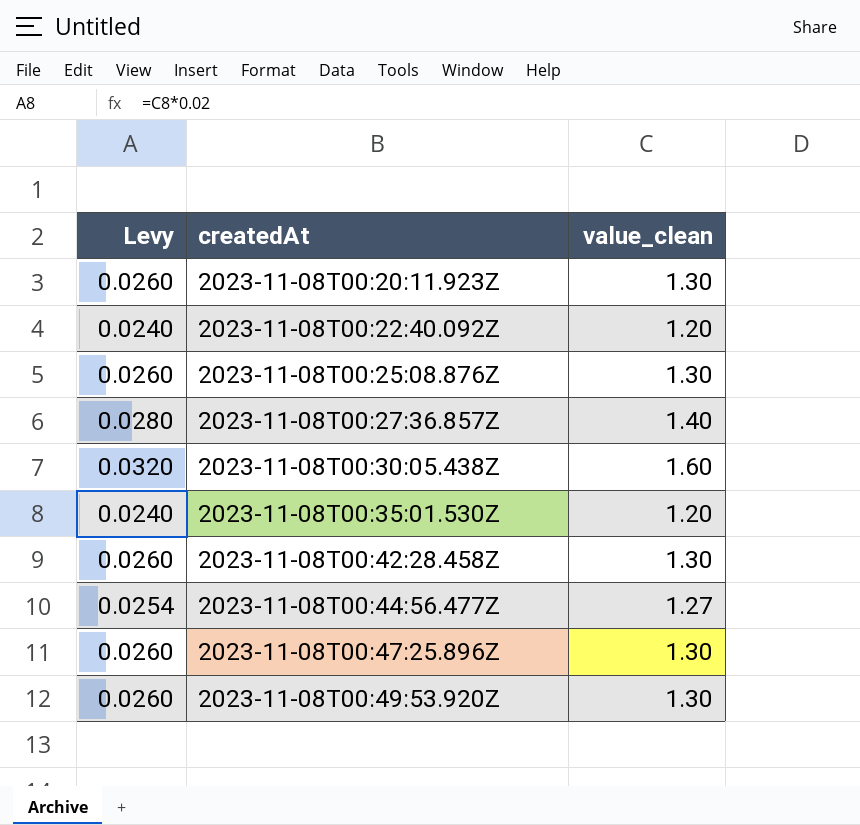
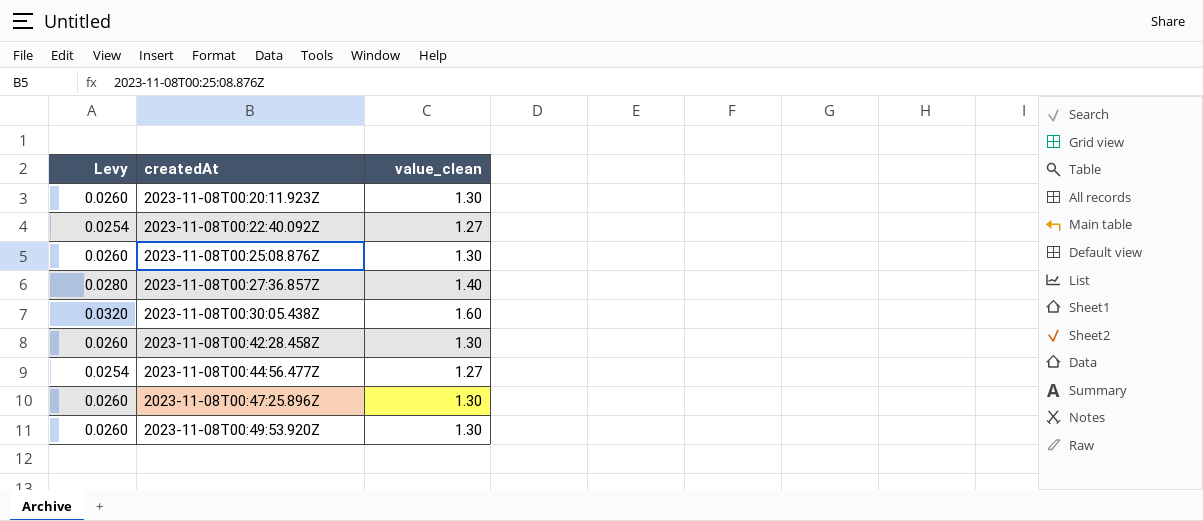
row 2023-11-08T00:35:01.530Z: 0.0240 | 1.20 -> none
2023-11-08T00:22:40.092Z | Levy: 0.0240 -> 0.0254
2023-11-08T00:22:40.092Z | value_clean: 1.20 -> 1.27

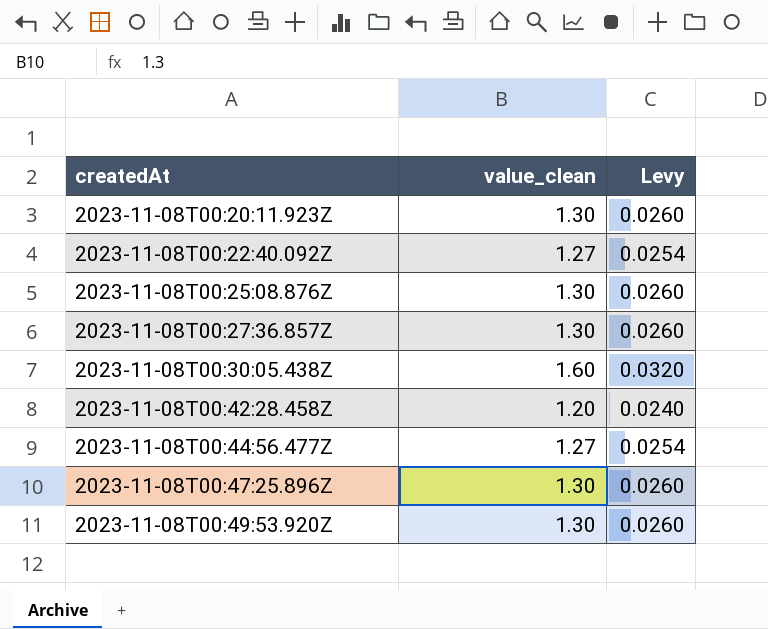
column Levy | position: 1 -> 3
2023-11-08T00:27:36.857Z | value_clean: 1.40 -> 1.30
2023-11-08T00:27:36.857Z | Levy: 0.0280 -> 0.0260
2023-11-08T00:42:28.458Z | value_clean: 1.30 -> 1.20
2023-11-08T00:42:28.458Z | Levy: 0.0260 -> 0.0240

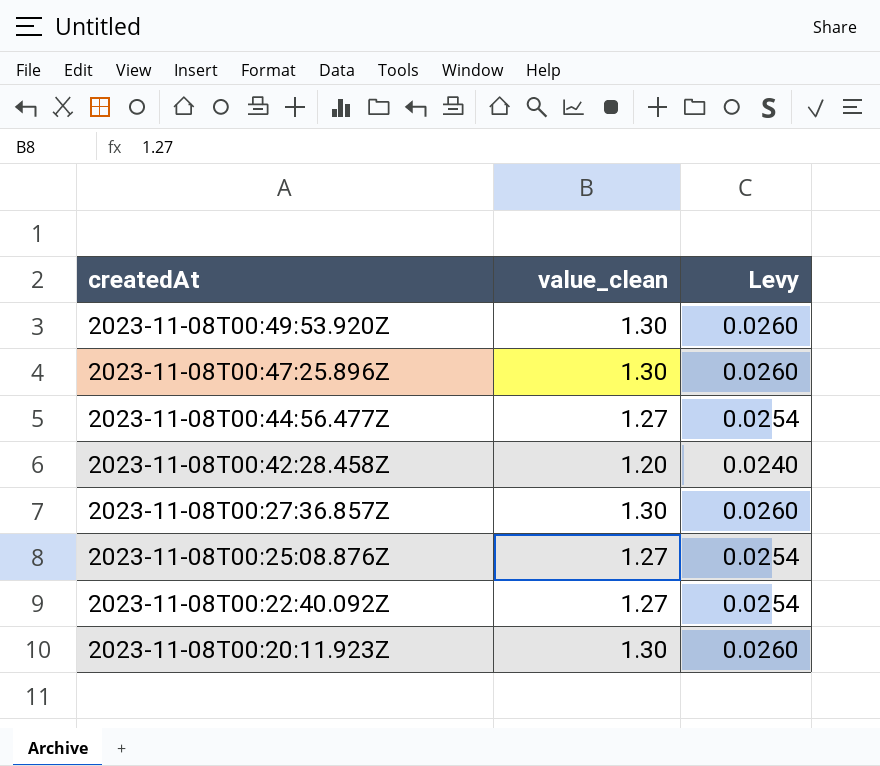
row order: createdAt ascending -> createdAt descending
row 2023-11-08T00:30:05.438Z: 1.60 | 0.0320 -> none
2023-11-08T00:25:08.876Z | value_clean: 1.30 -> 1.27
2023-11-08T00:25:08.876Z | Levy: 0.0260 -> 0.0254

